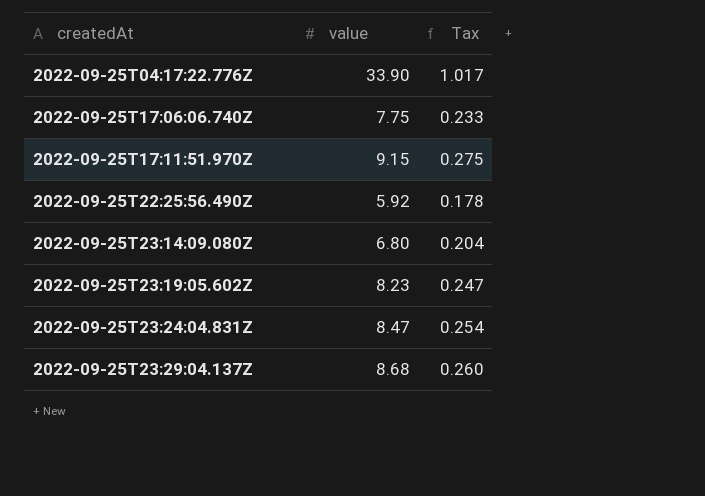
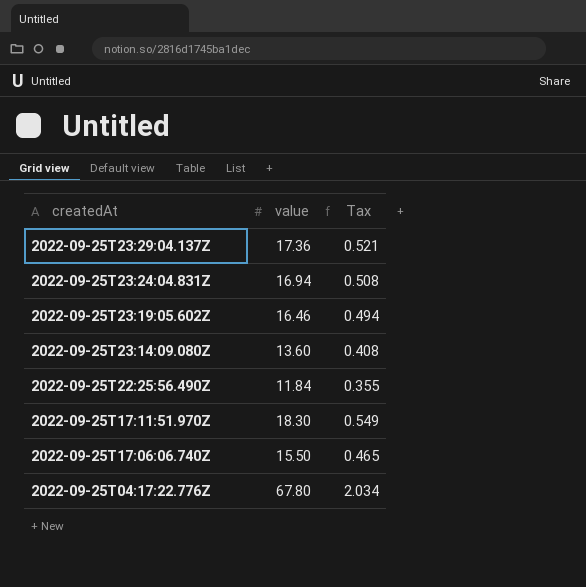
row order: createdAt ascending -> createdAt descending
2022-09-25T23:29:04.137Z | value: 8.68 -> 17.36
2022-09-25T23:29:04.137Z | Tax: 0.260 -> 0.521
2022-09-25T23:24:04.831Z | value: 8.47 -> 16.94
2022-09-25T23:24:04.831Z | Tax: 0.254 -> 0.508
2022-09-25T23:19:05.602Z | value: 8.23 -> 16.46
2022-09-25T23:19:05.602Z | Tax: 0.247 -> 0.494
2022-09-25T23:14:09.080Z | value: 6.80 -> 13.60
2022-09-25T23:14:09.080Z | Tax: 0.204 -> 0.408
2022-09-25T22:25:56.490Z | value: 5.92 -> 11.84
2022-09-25T22:25:56.490Z | Tax: 0.178 -> 0.355
2022-09-25T17:11:51.970Z | value: 9.15 -> 18.30
2022-09-25T17:11:51.970Z | Tax: 0.275 -> 0.549
2022-09-25T17:06:06.740Z | value: 7.75 -> 15.50
2022-09-25T17:06:06.740Z | Tax: 0.233 -> 0.465
2022-09-25T04:17:22.776Z | value: 33.90 -> 67.80
2022-09-25T04:17:22.776Z | Tax: 1.017 -> 2.034

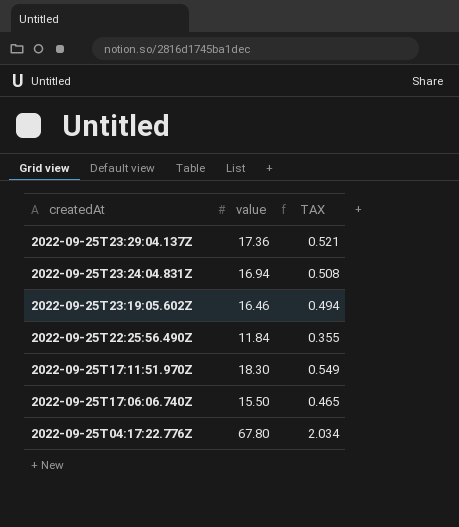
column name: Tax -> TAX
row 2022-09-25T23:14:09.080Z: 13.60 | 0.408 -> none

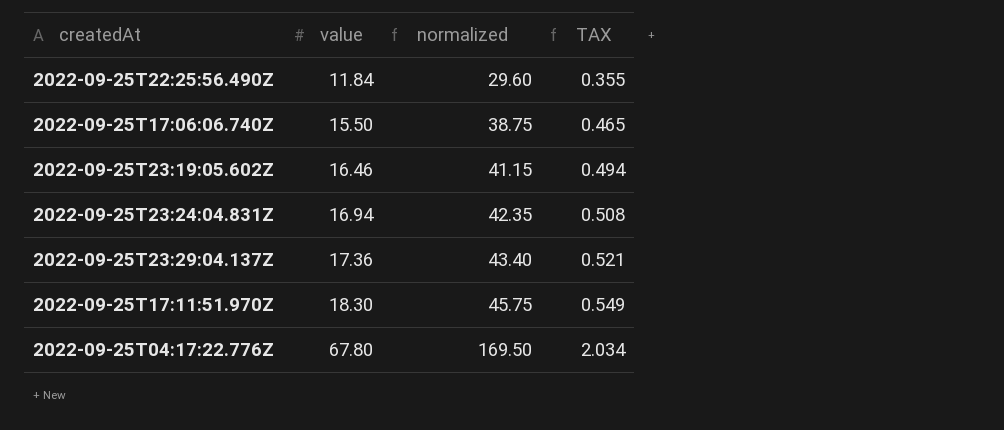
row order: createdAt descending -> value ascending
column normalized | formula: none -> [value] * 2.5

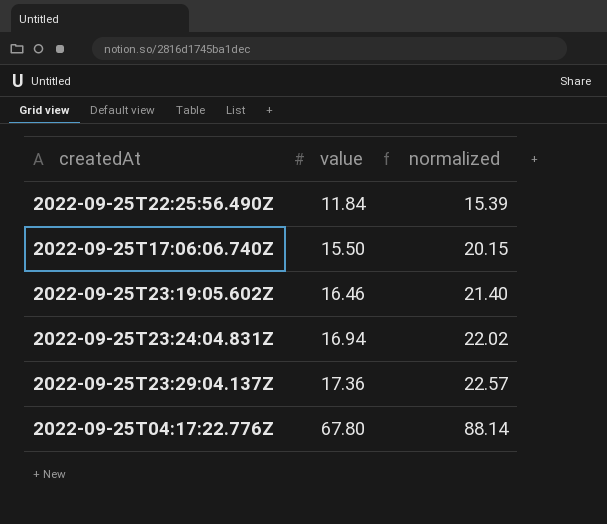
column TAX | formula: [value] * 0.03 -> none
column normalized | formula: [value] * 2.5 -> [value] * 1.3
row 2022-09-25T17:11:51.970Z: 18.30 | 45.75 | 0.549 -> none

